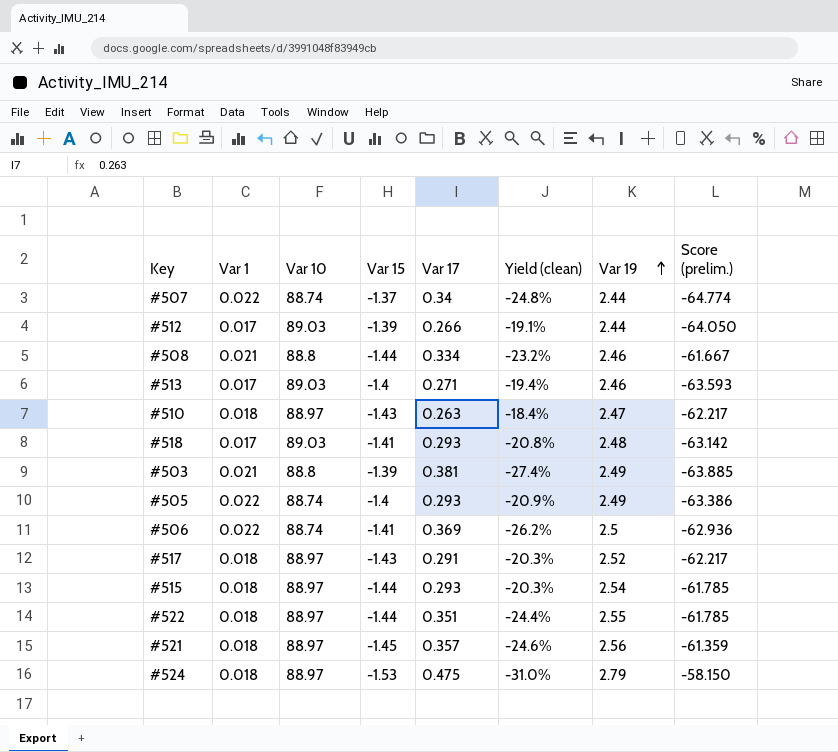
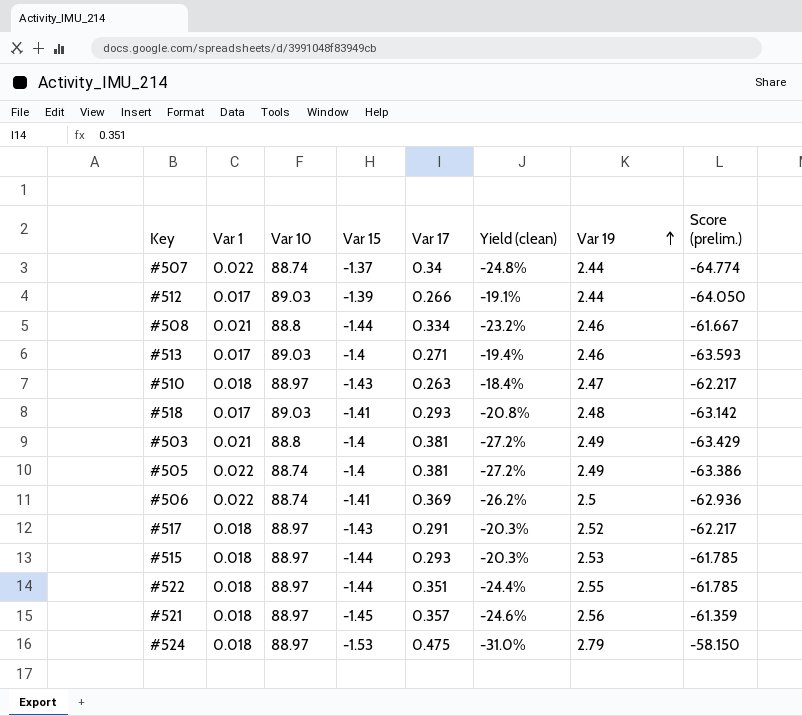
#503 | Var 15: -1.39 -> -1.4
#503 | Yield (clean): -27.4% -> -27.2%
#503 | Score (prelim.): -63.885 -> -63.429
#505 | Var 17: 0.293 -> 0.381
#505 | Yield (clean): -20.9% -> -27.2%
#515 | Var 19: 2.54 -> 2.53

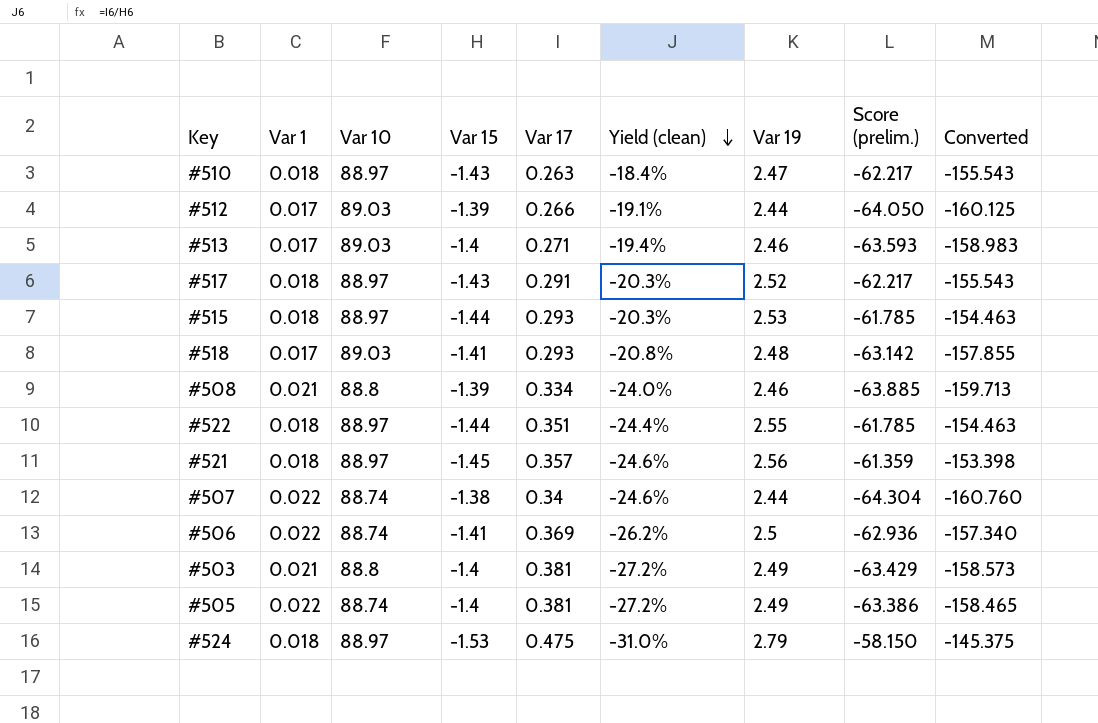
row order: Var 19 ascending -> Yield (clean) descending
column Converted | formula: none -> [Score (prelim.)] * 2.5
#508 | Var 15: -1.44 -> -1.39
#508 | Yield (clean): -23.2% -> -24.0%
#508 | Score (prelim.): -61.667 -> -63.885
#507 | Var 15: -1.37 -> -1.38
#507 | Yield (clean): -24.8% -> -24.6%
#507 | Score (prelim.): -64.774 -> -64.304

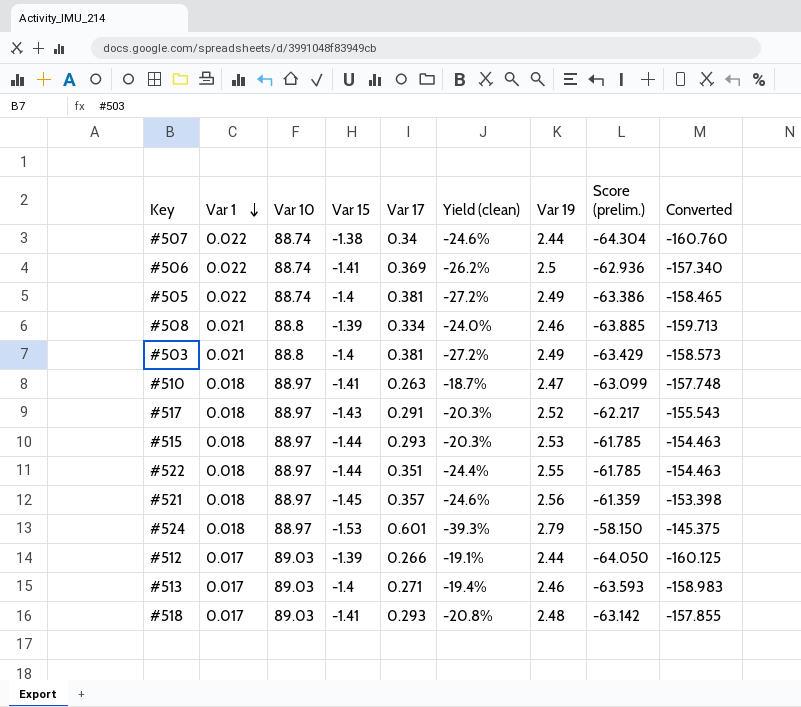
row order: Yield (clean) descending -> Var 1 descending
#510 | Var 15: -1.43 -> -1.41
#510 | Yield (clean): -18.4% -> -18.7%
#510 | Score (prelim.): -62.217 -> -63.099
#510 | Converted: -155.543 -> -157.748
#524 | Var 17: 0.475 -> 0.601
#524 | Yield (clean): -31.0% -> -39.3%

